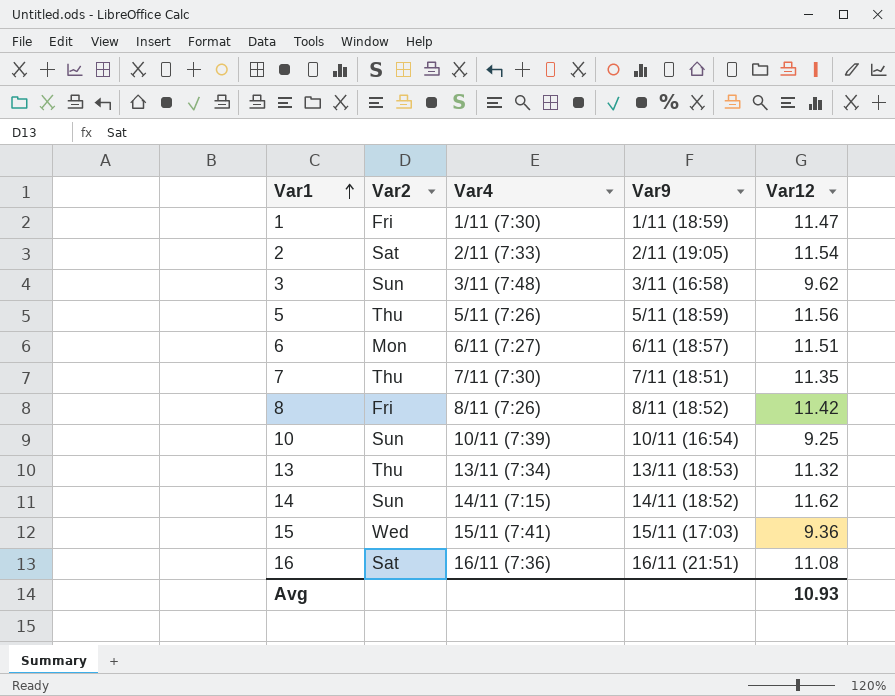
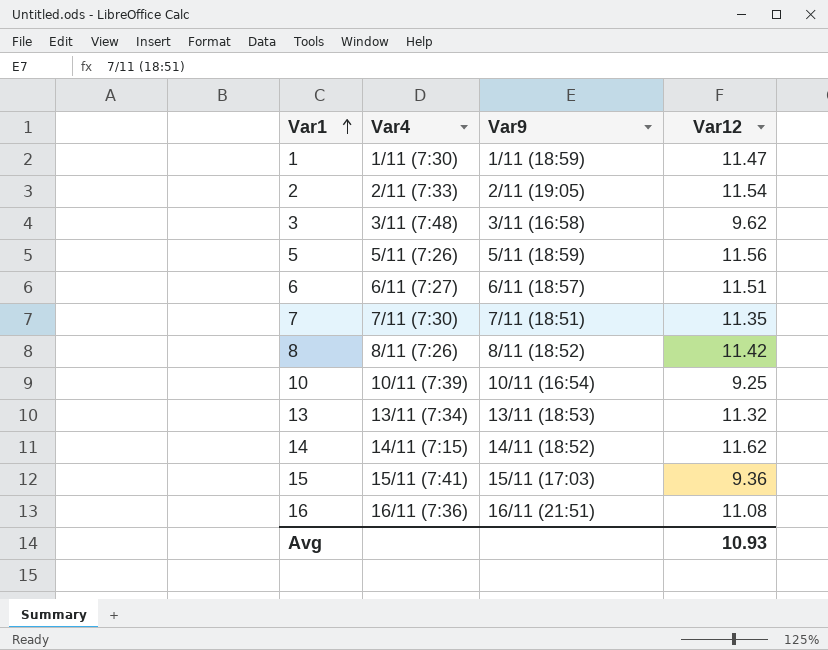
column Var2 | position: 2 -> none

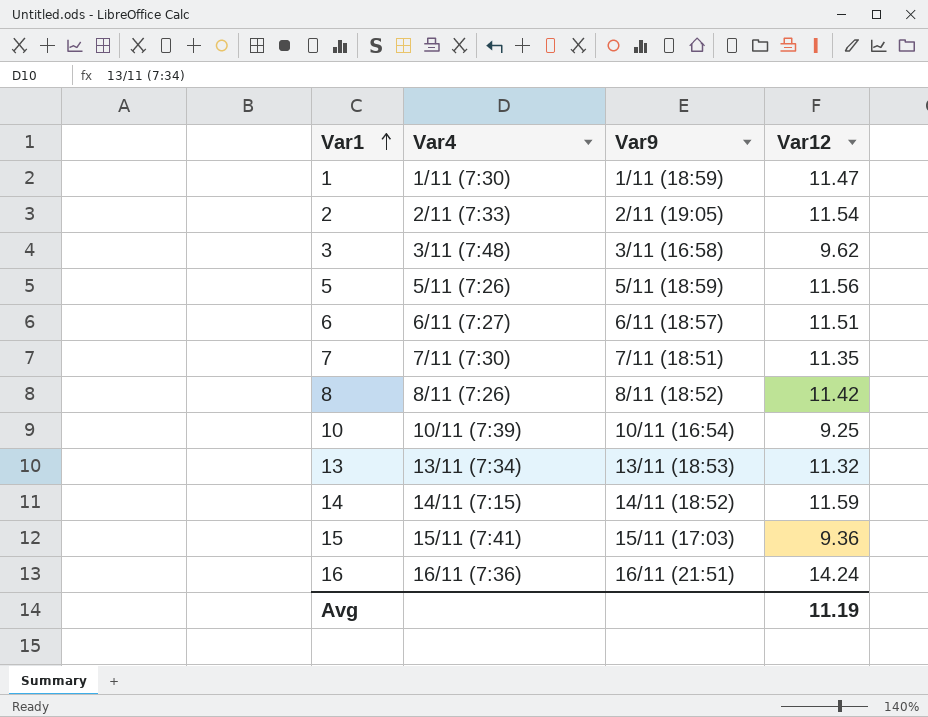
14 | Var12: 11.62 -> 11.59
16 | Var12: 11.08 -> 14.24
Avg | Var12: 10.93 -> 11.19

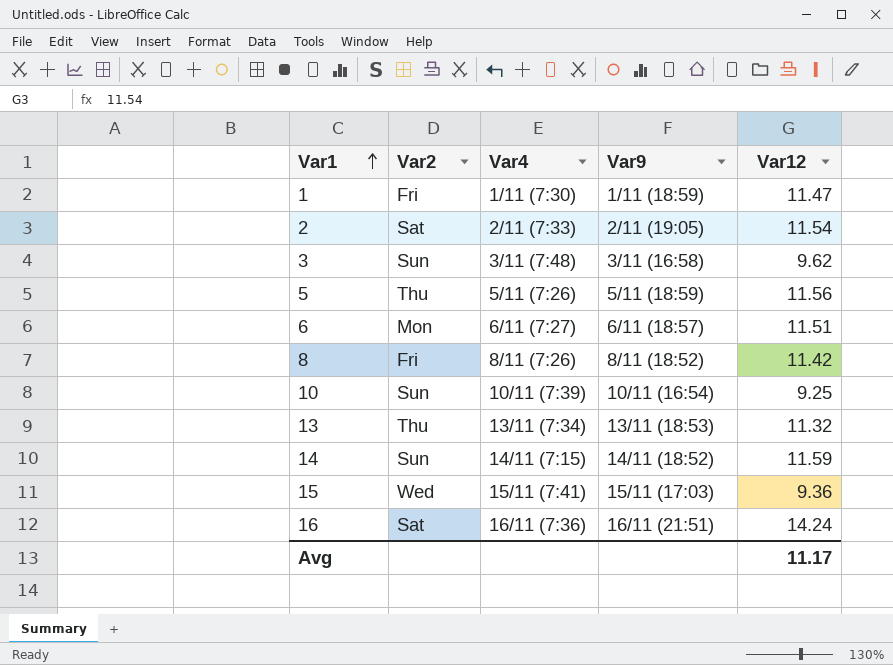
column Var2 | position: none -> 2
row 7: 7/11 (7:30) | 7/11 (18:51) | 11.35 -> none
Avg | Var12: 11.19 -> 11.17

